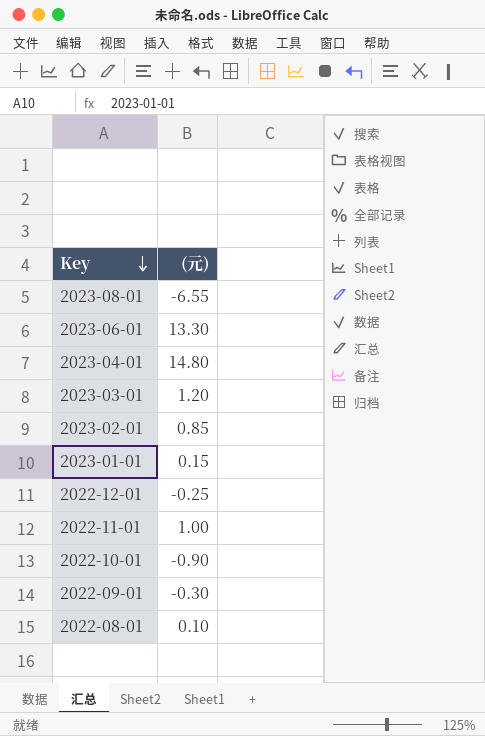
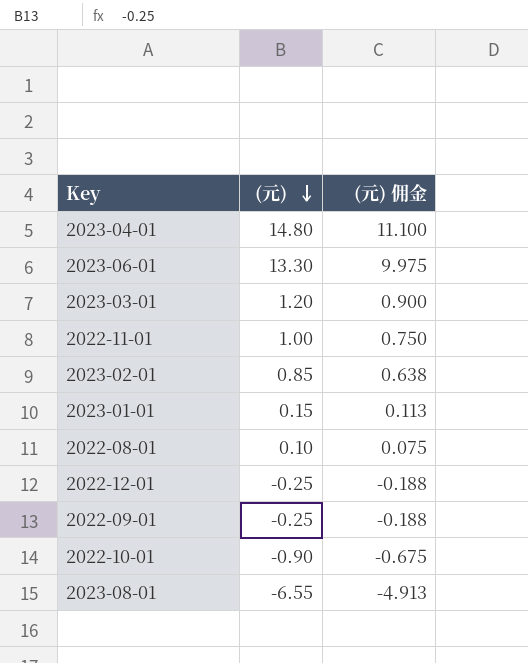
row order: Key descending -> (元) descending
column (元) 佣金 | formula: none -> [(元)] * 0.75
2022-09-01 | (元): -0.30 -> -0.25

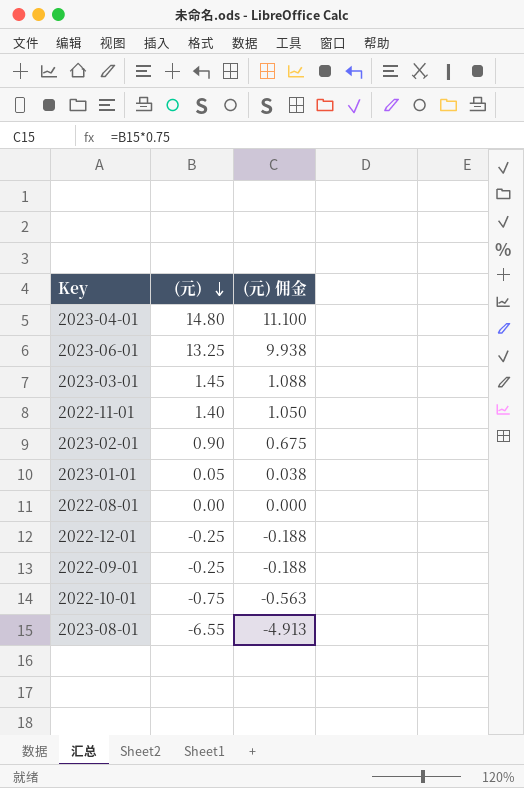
2023-06-01 | (元): 13.30 -> 13.25
2023-06-01 | (元) 佣金: 9.975 -> 9.938
2023-03-01 | (元): 1.20 -> 1.45
2023-03-01 | (元) 佣金: 0.900 -> 1.088
2022-11-01 | (元): 1.00 -> 1.40
2022-11-01 | (元) 佣金: 0.750 -> 1.050
2023-02-01 | (元): 0.85 -> 0.90
2023-02-01 | (元) 佣金: 0.638 -> 0.675
2023-01-01 | (元): 0.15 -> 0.05
2023-01-01 | (元) 佣金: 0.113 -> 0.038
2022-08-01 | (元): 0.10 -> 0.00
2022-08-01 | (元) 佣金: 0.075 -> 0.000
2022-10-01 | (元): -0.90 -> -0.75
2022-10-01 | (元) 佣金: -0.675 -> -0.563

